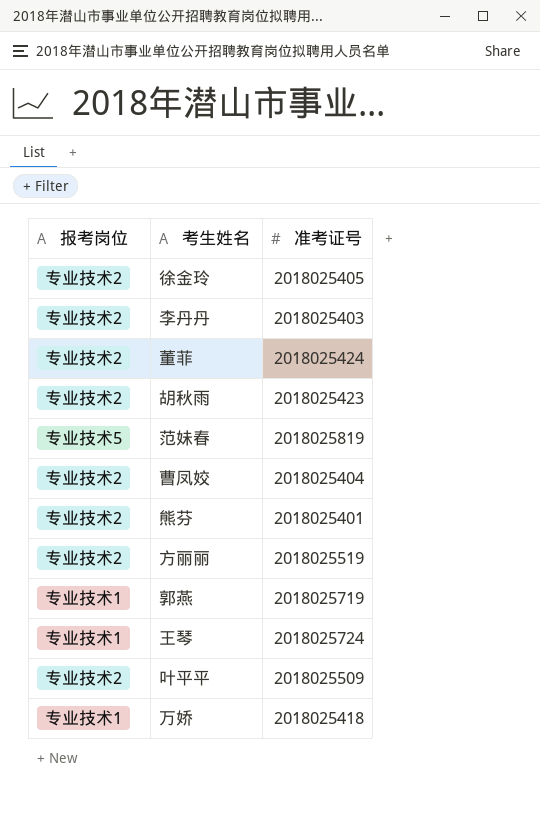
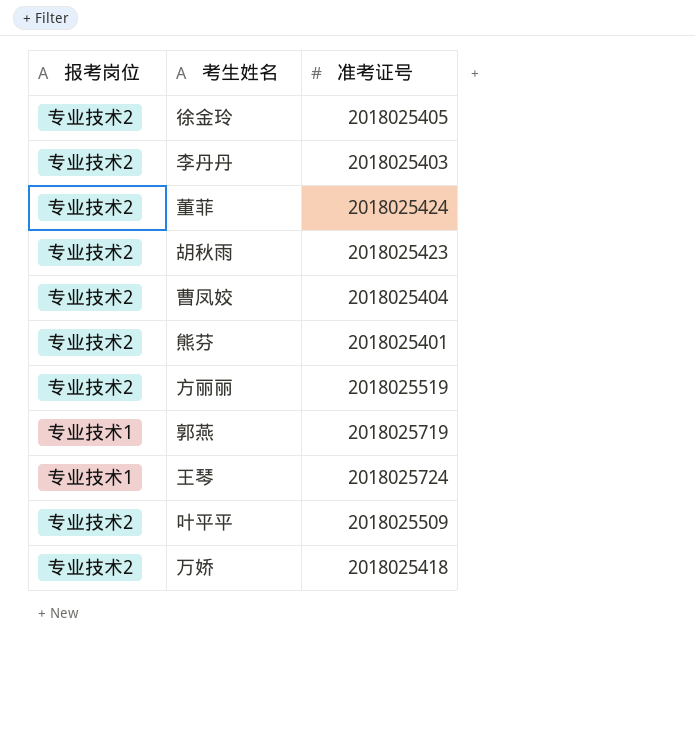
row 范妹春: 专业技术5 | 2018025819 -> none
万娇 | 报考岗位: 专业技术1 -> 专业技术2

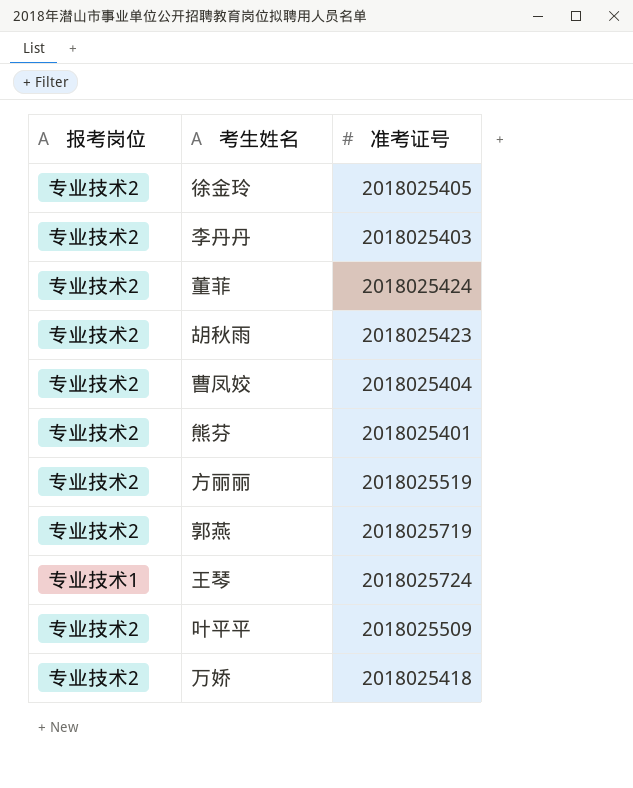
郭燕 | 报考岗位: 专业技术1 -> 专业技术2

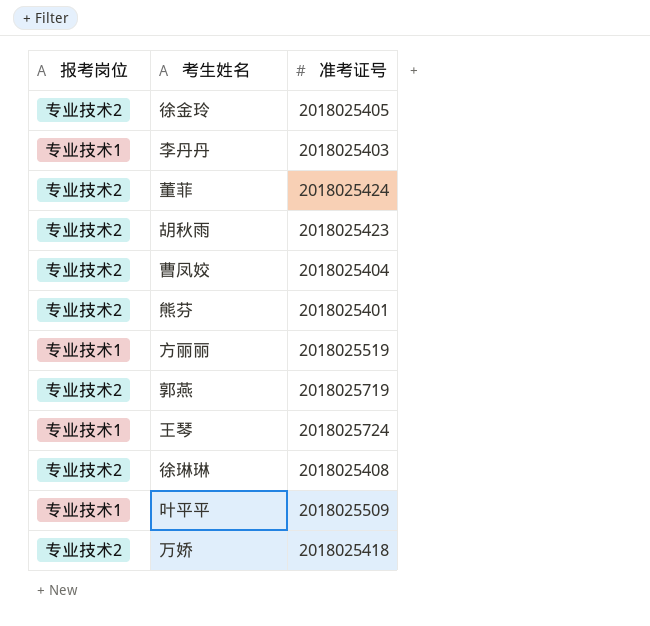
李丹丹 | 报考岗位: 专业技术2 -> 专业技术1
方丽丽 | 报考岗位: 专业技术2 -> 专业技术1
row 徐琳琳: none -> 专业技术2 | 2018025408
叶平平 | 报考岗位: 专业技术2 -> 专业技术1

